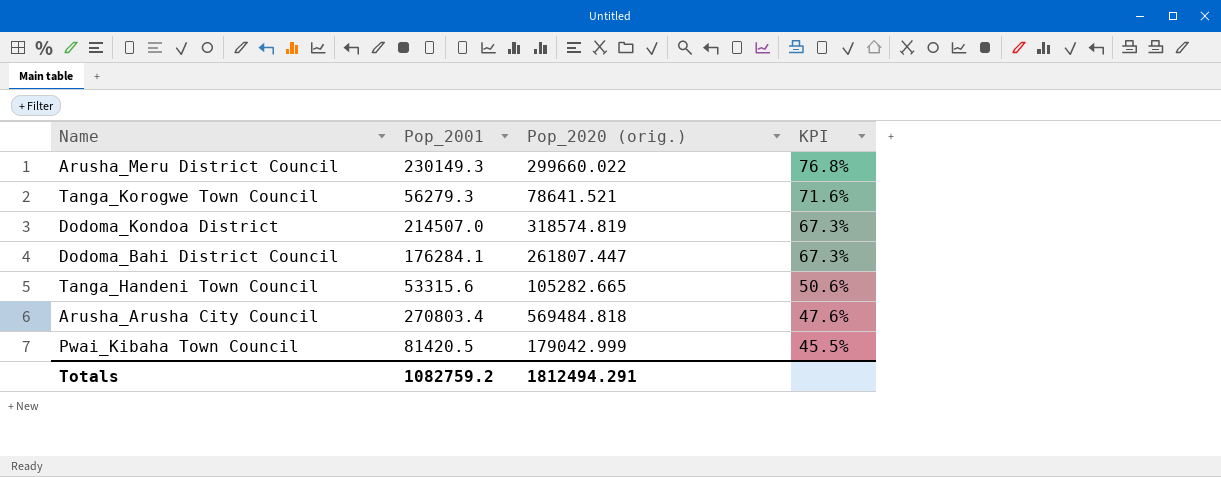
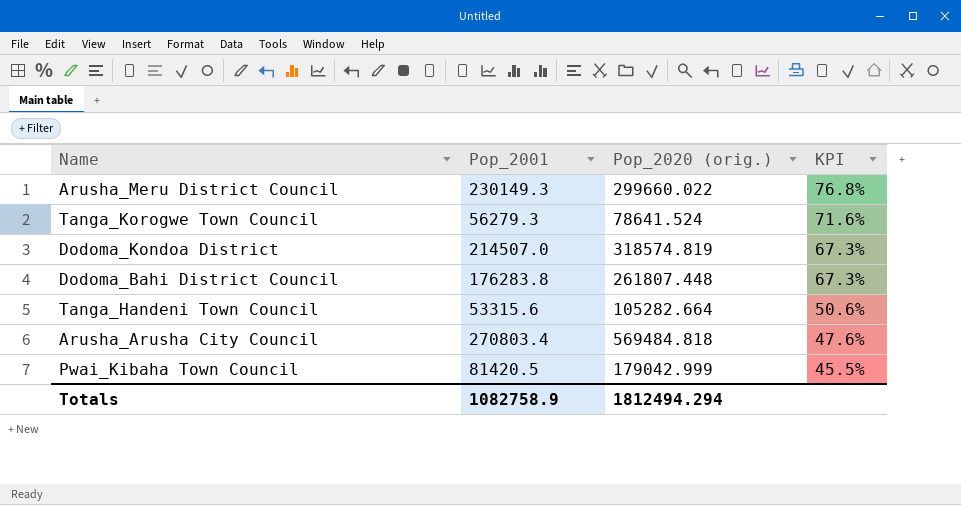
Tanga_Korogwe Town Council | Pop_2020 (orig.): 78641.521 -> 78641.524
Dodoma_Bahi District Council | Pop_2001: 176284.1 -> 176283.8
Dodoma_Bahi District Council | Pop_2020 (orig.): 261807.447 -> 261807.448
Tanga_Handeni Town Council | Pop_2020 (orig.): 105282.665 -> 105282.664
Totals | Pop_2001: 1082759.2 -> 1082758.9
Totals | Pop_2020 (orig.): 1812494.291 -> 1812494.294

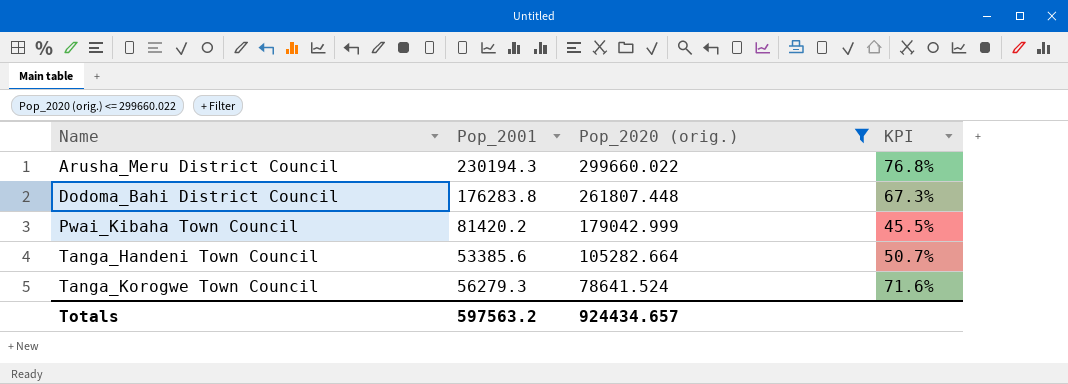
filter: none -> Pop_2020 (orig.) <= 299660.022
row order: KPI descending -> Name ascending
Arusha_Meru District Council | Pop_2001: 230149.3 -> 230194.3
Pwai_Kibaha Town Council | Pop_2001: 81420.5 -> 81420.2
Tanga_Handeni Town Council | Pop_2001: 53315.6 -> 53385.6
Tanga_Handeni Town Council | KPI: 50.6% -> 50.7%
Totals | Pop_2001: 1082758.9 -> 597563.2
Totals | Pop_2020 (orig.): 1812494.294 -> 924434.657

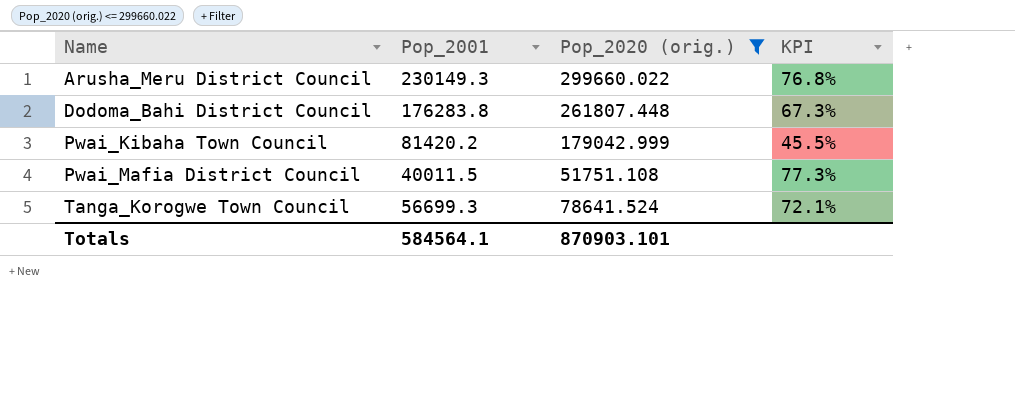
row Tanga_Handeni Town Council: 53385.6 | 105282.664 | 50.7% -> none
Arusha_Meru District Council | Pop_2001: 230194.3 -> 230149.3
row Pwai_Mafia District Council: none -> 40011.5 | 51751.108 | 77.3%
Tanga_Korogwe Town Council | Pop_2001: 56279.3 -> 56699.3
Tanga_Korogwe Town Council | KPI: 71.6% -> 72.1%
Totals | Pop_2001: 597563.2 -> 584564.1
Totals | Pop_2020 (orig.): 924434.657 -> 870903.101

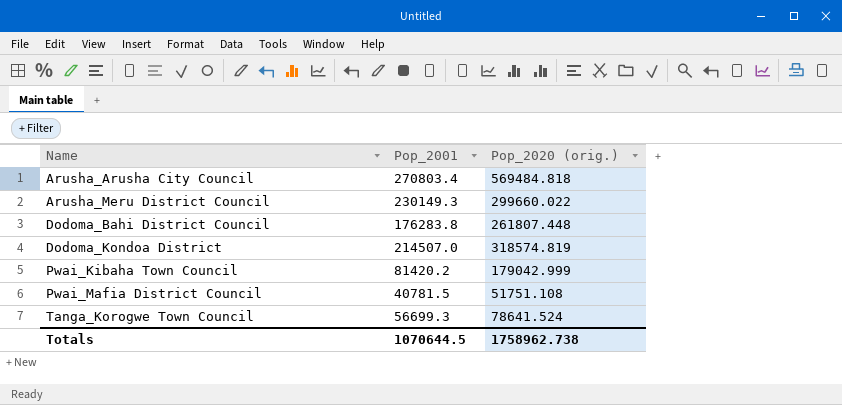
filter: Pop_2020 (orig.) <= 299660.022 -> none
column KPI | formula: [Pop_2001] / [Pop_2020 (orig.)] -> none
Pwai_Mafia District Council | Pop_2001: 40011.5 -> 40781.5
Totals | Pop_2001: 584564.1 -> 1070644.5
Totals | Pop_2020 (orig.): 870903.101 -> 1758962.738

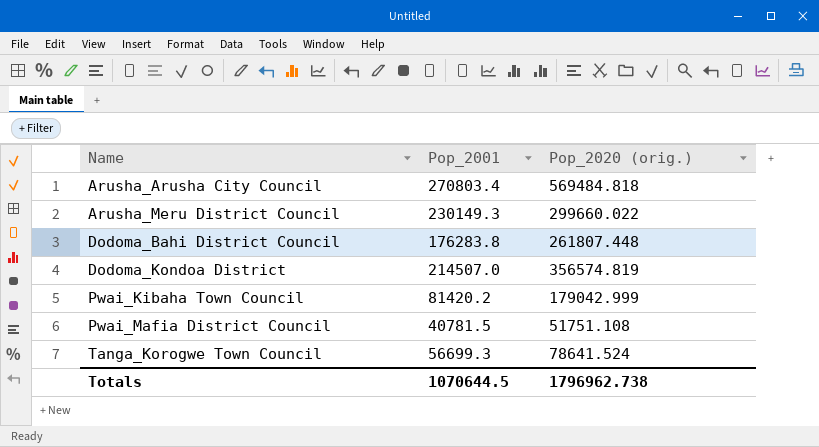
Dodoma_Kondoa District | Pop_2020 (orig.): 318574.819 -> 356574.819
Totals | Pop_2020 (orig.): 1758962.738 -> 1796962.738

